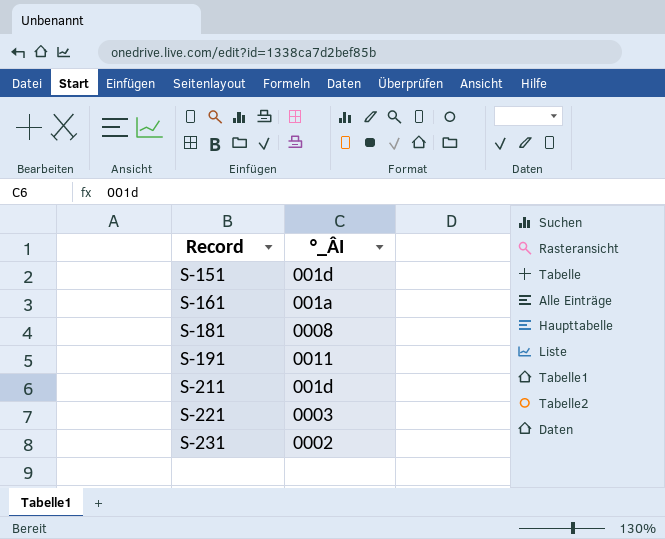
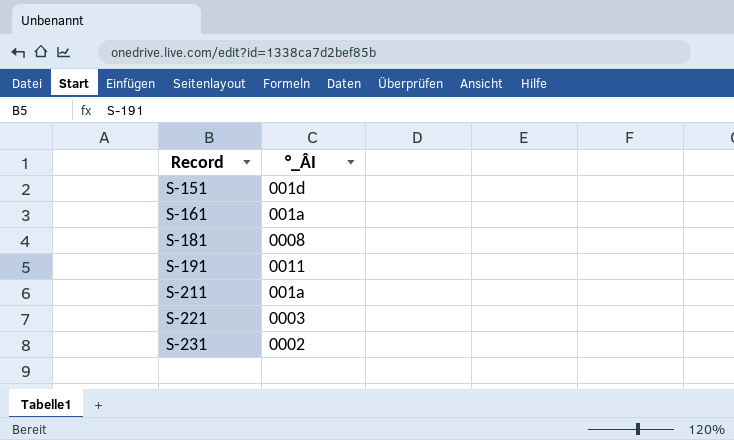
S-211 | °_ÂI: 001d -> 001a

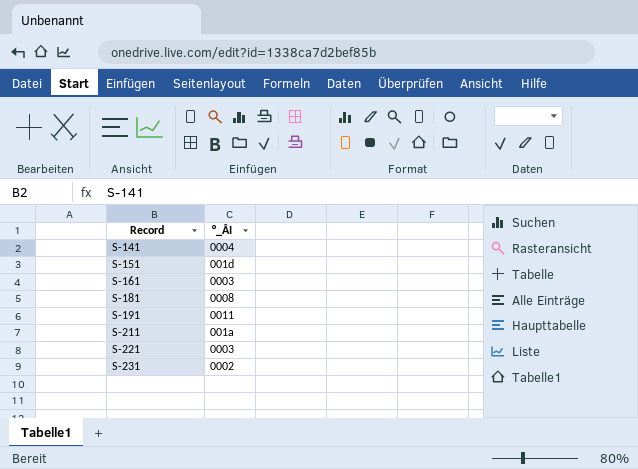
row S-141: none -> 0004
S-161 | °_ÂI: 001a -> 0003

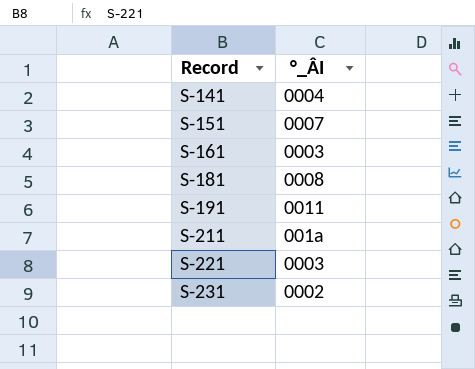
S-151 | °_ÂI: 001d -> 0007

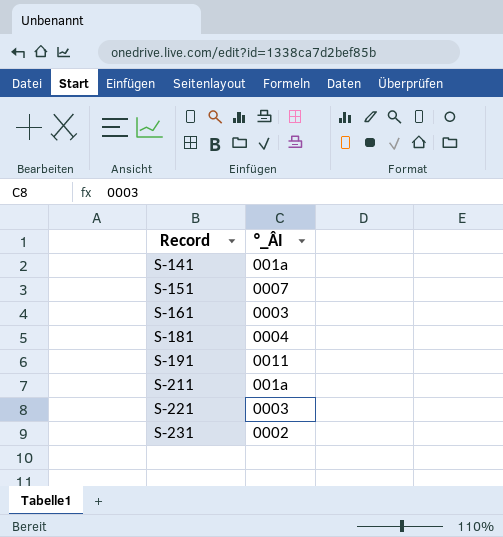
S-141 | °_ÂI: 0004 -> 001a
S-181 | °_ÂI: 0008 -> 0004

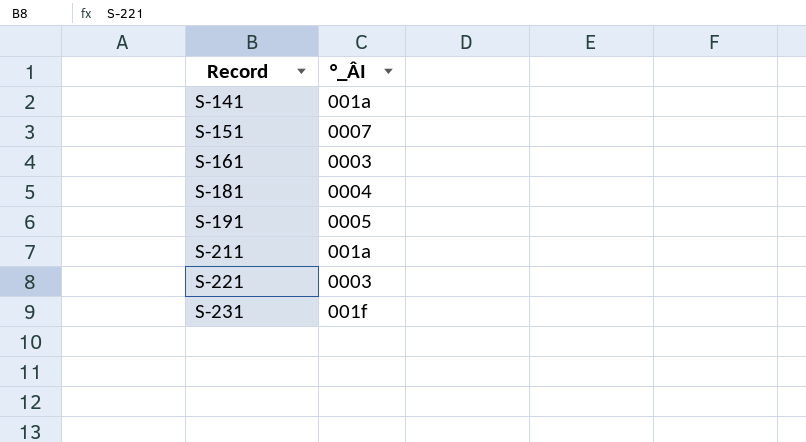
S-191 | °_ÂI: 0011 -> 0005
S-231 | °_ÂI: 0002 -> 001f

